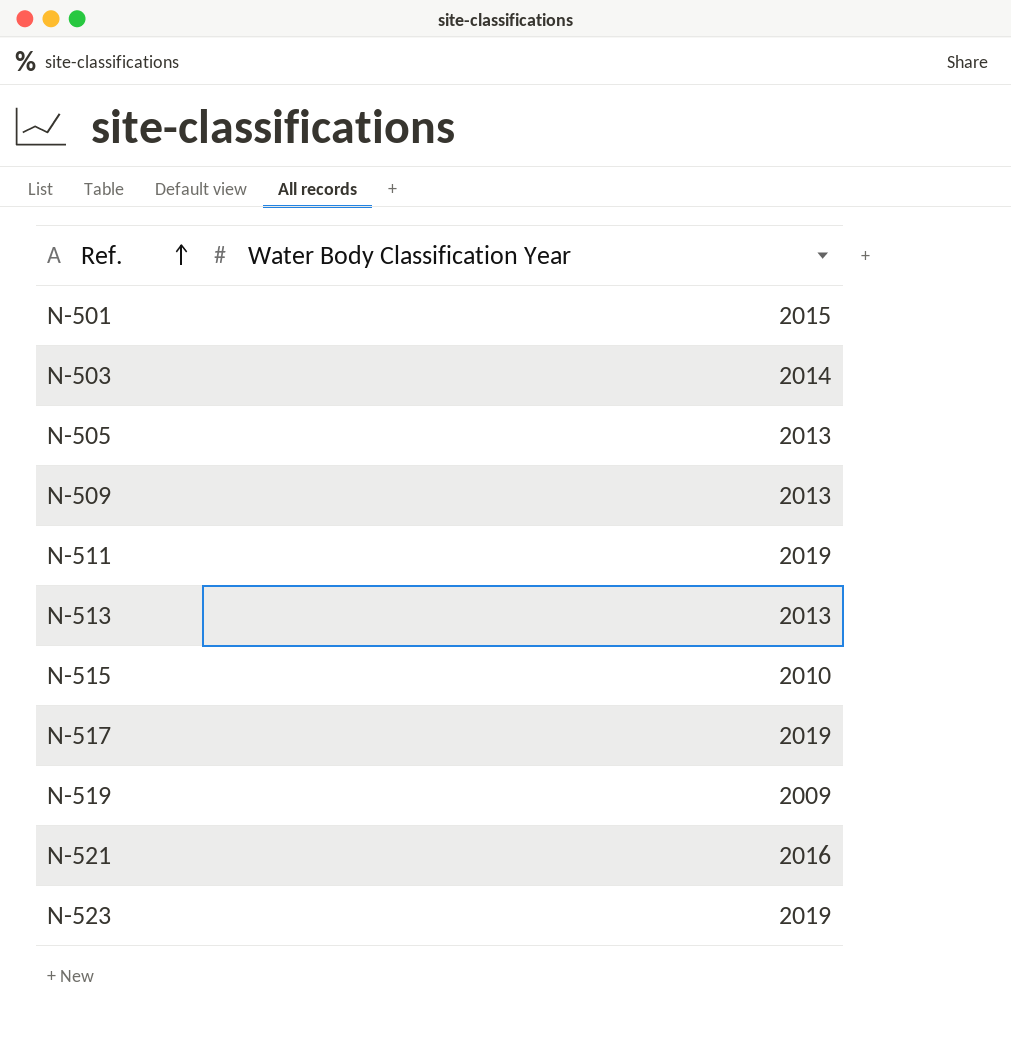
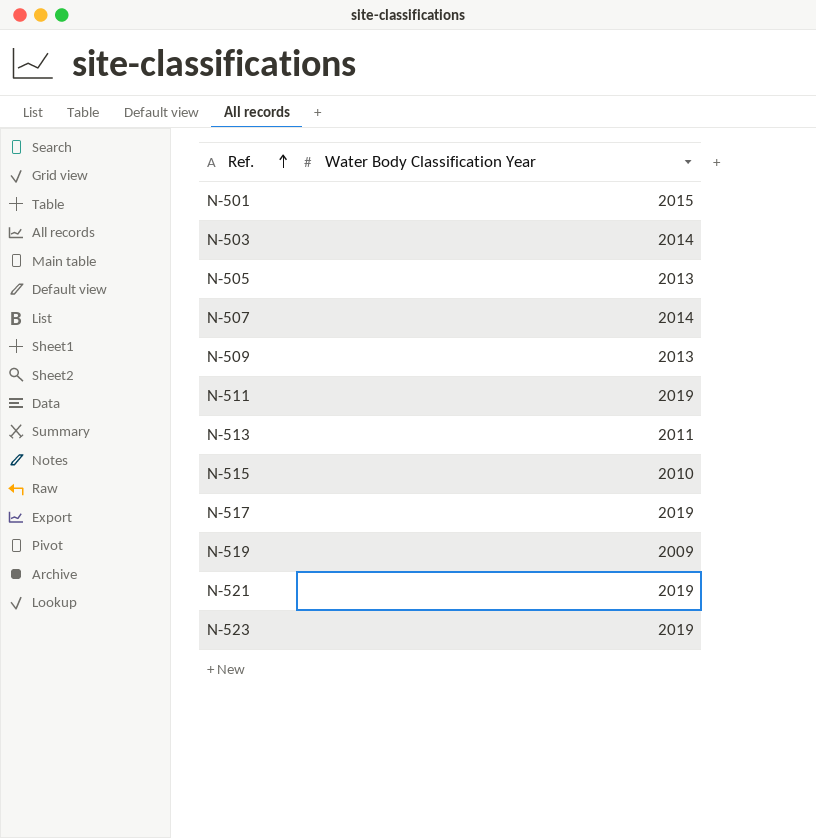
row N-507: none -> 2014
N-513 | Water Body Classification Year: 2013 -> 2011
N-521 | Water Body Classification Year: 2016 -> 2019

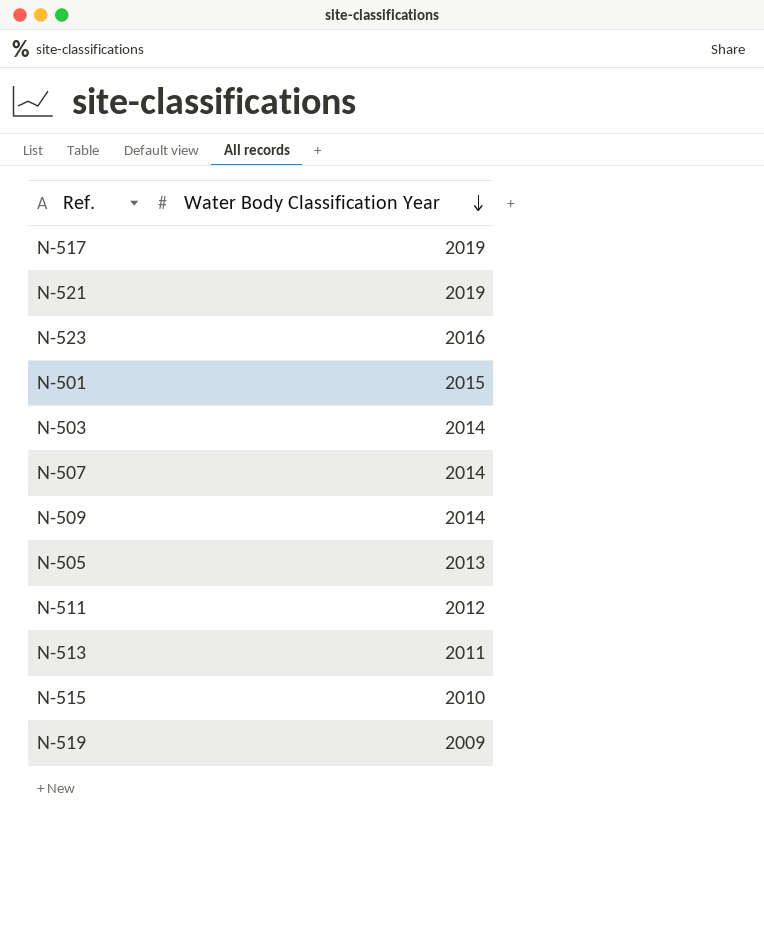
row order: Ref. ascending -> Water Body Classification Year descending
N-523 | Water Body Classification Year: 2019 -> 2016
N-509 | Water Body Classification Year: 2013 -> 2014
N-511 | Water Body Classification Year: 2019 -> 2012

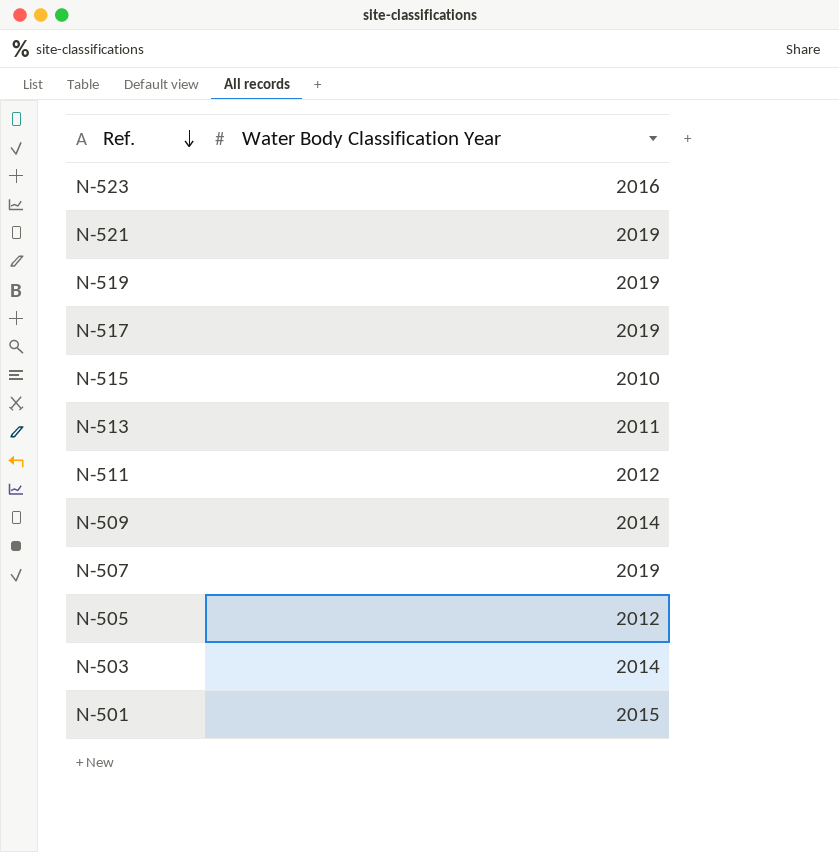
row order: Water Body Classification Year descending -> Ref. descending
N-519 | Water Body Classification Year: 2009 -> 2019
N-507 | Water Body Classification Year: 2014 -> 2019
N-505 | Water Body Classification Year: 2013 -> 2012

